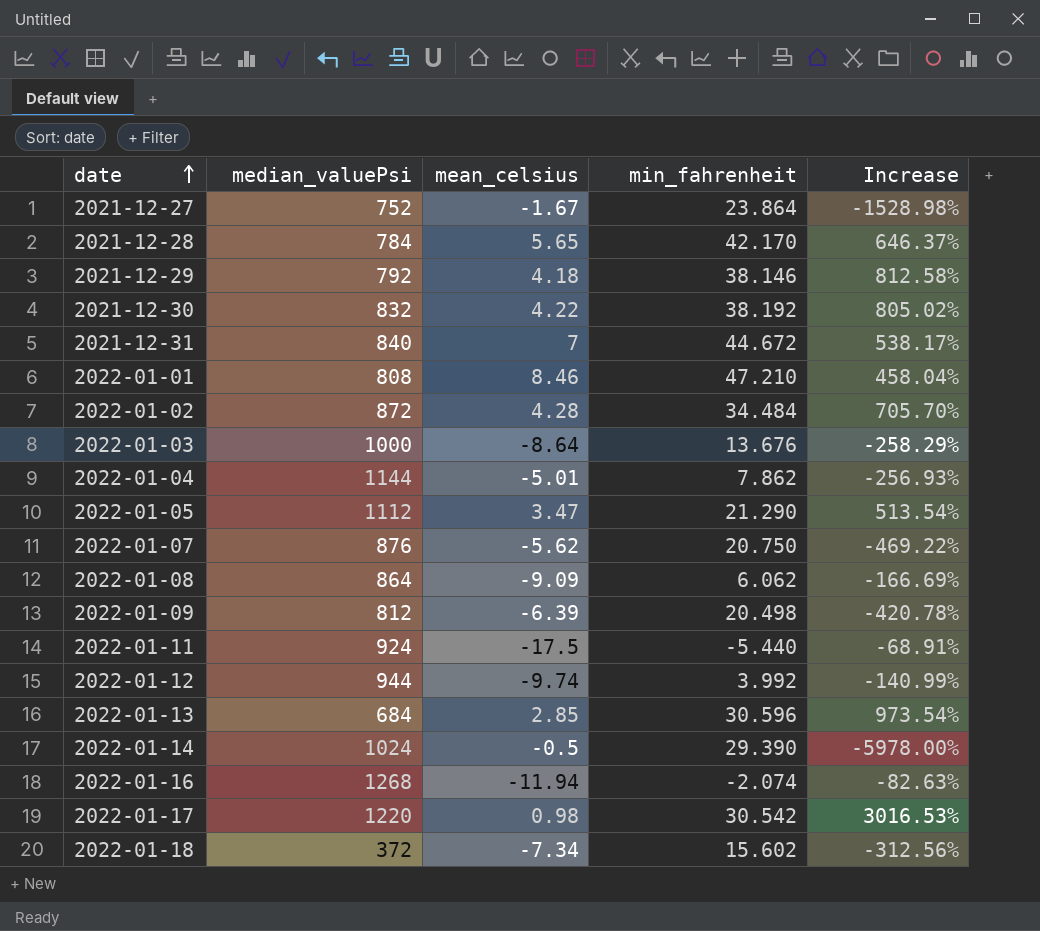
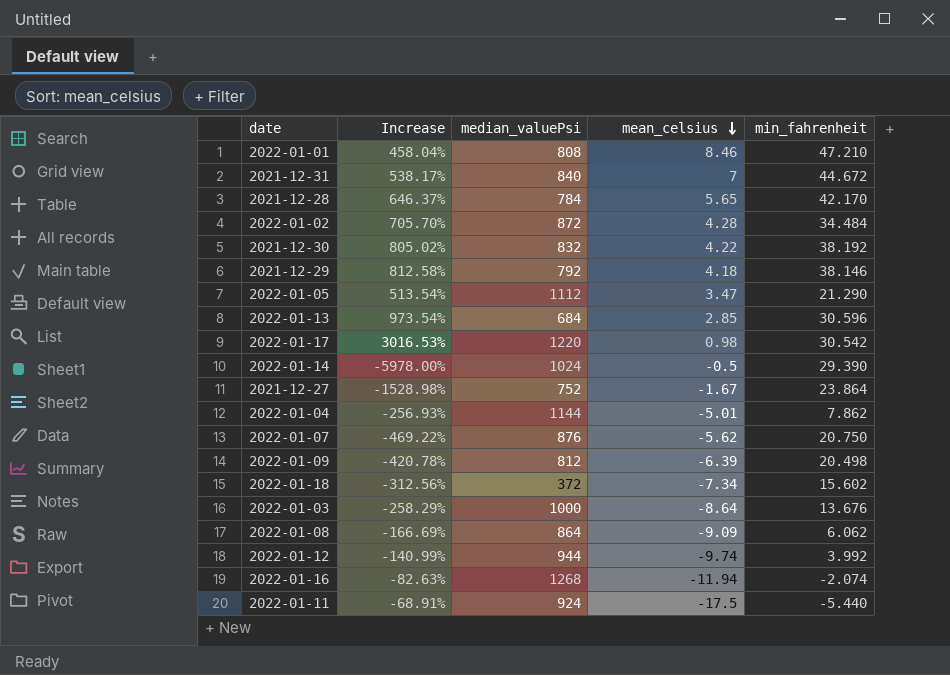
row order: date ascending -> mean_celsius descending
column Increase | position: 5 -> 2

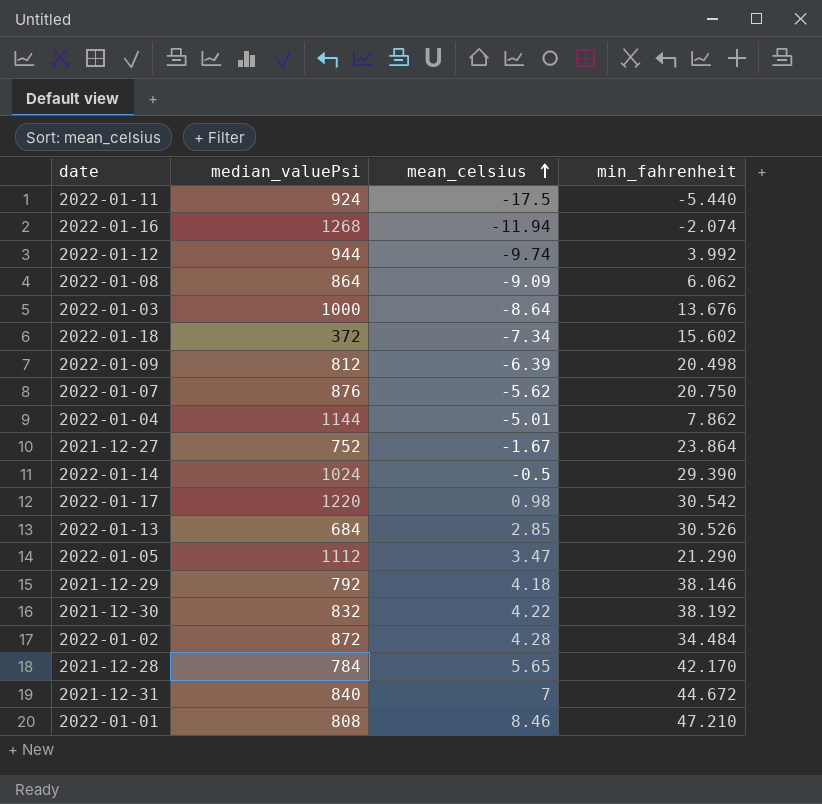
row order: mean_celsius descending -> mean_celsius ascending
column Increase | formula: ([min_fahrenheit] - [mean_celsius]) / [mean_celsius] -> none
2022-01-13 | min_fahrenheit: 30.596 -> 30.526

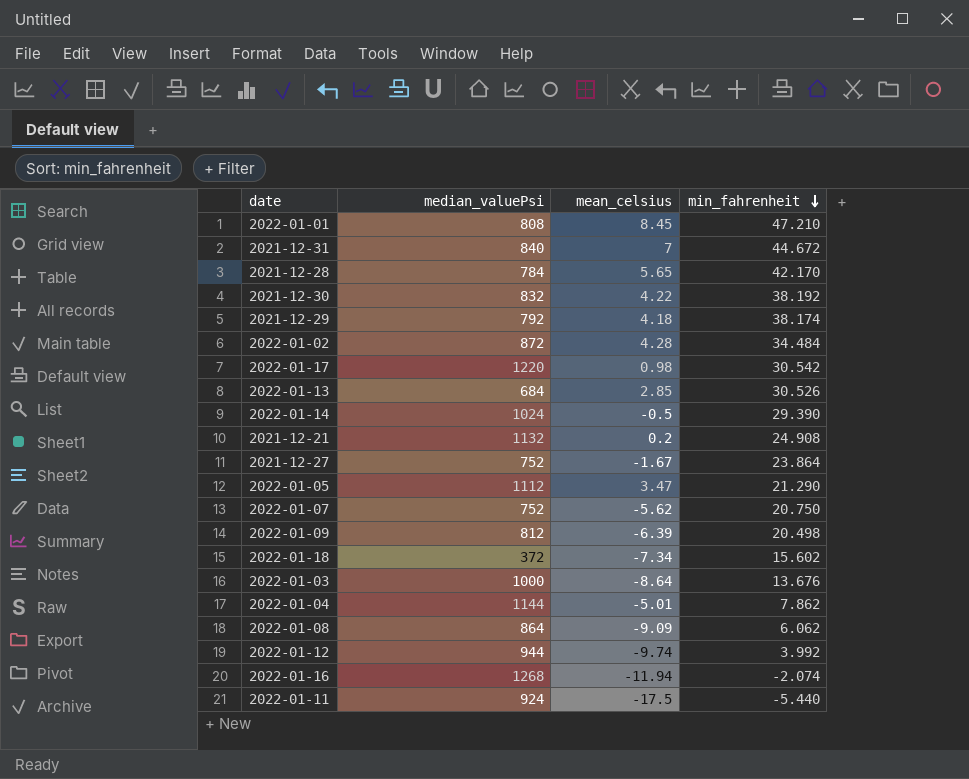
row order: mean_celsius ascending -> min_fahrenheit descending
2022-01-01 | mean_celsius: 8.46 -> 8.45
2021-12-29 | min_fahrenheit: 38.146 -> 38.174
row 2021-12-21: none -> 1132 | 0.2 | 24.908
2022-01-07 | median_valuePsi: 876 -> 752

